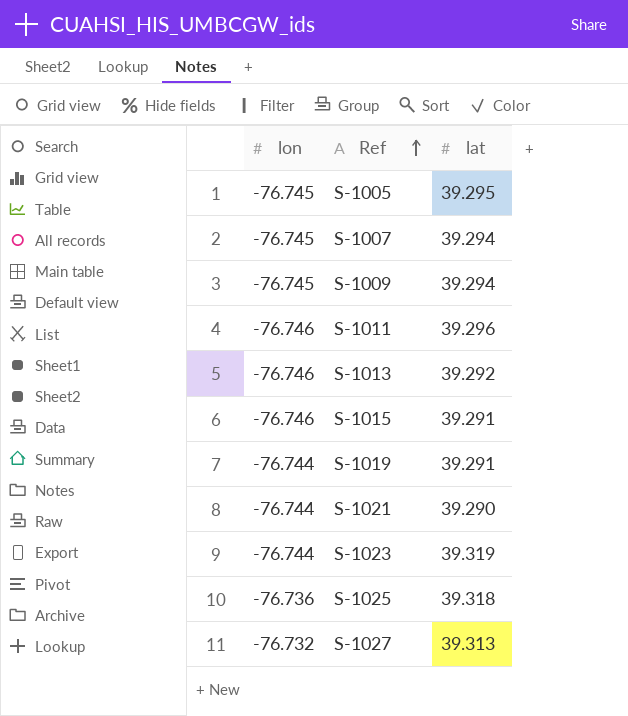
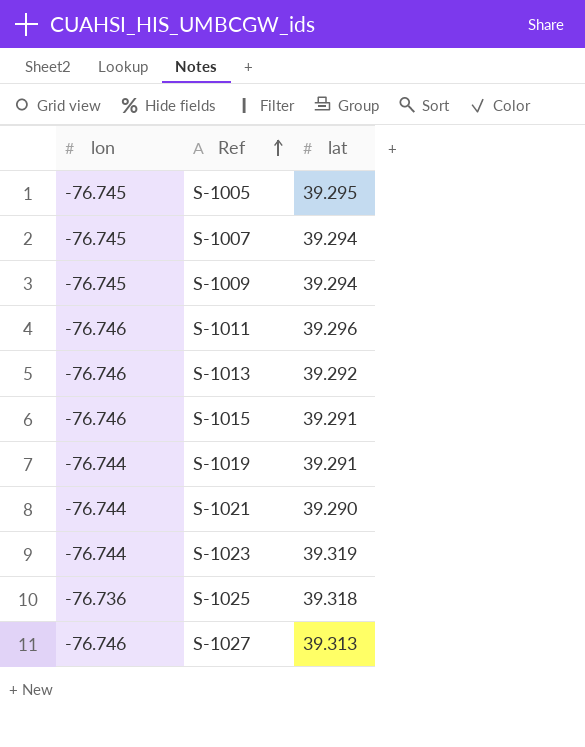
S-1027 | lon: -76.732 -> -76.746

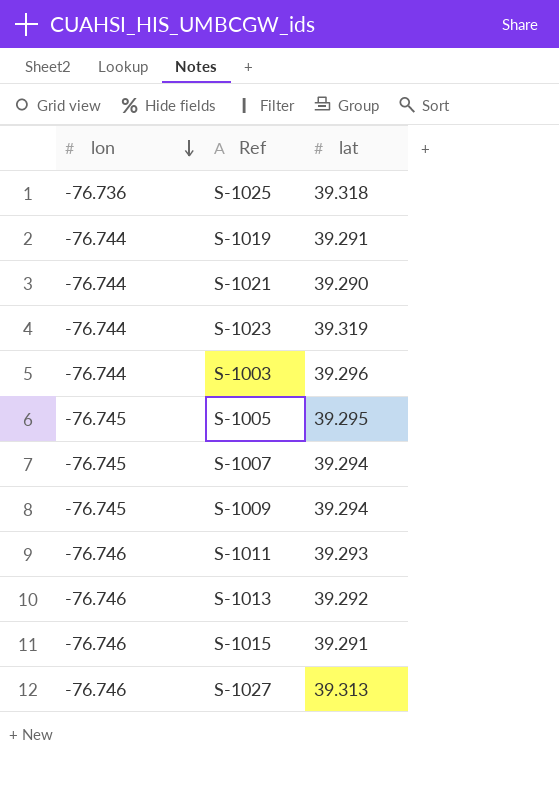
row order: Ref ascending -> lon descending
row S-1003: none -> -76.744 | 39.296
S-1011 | lat: 39.296 -> 39.293

